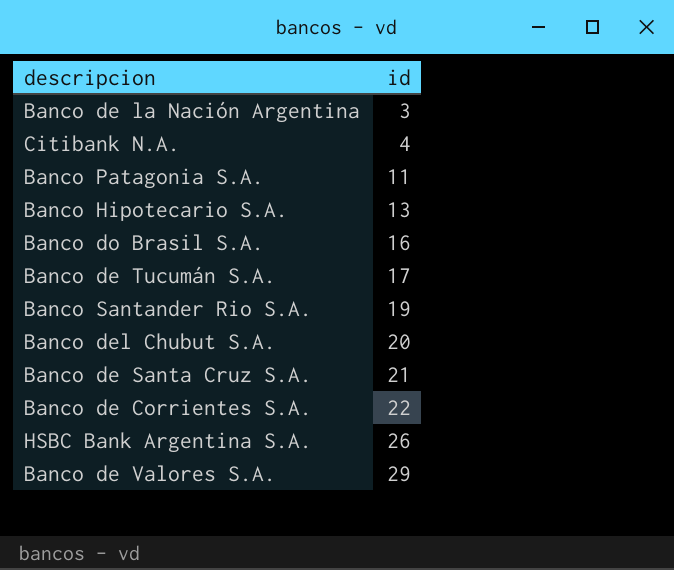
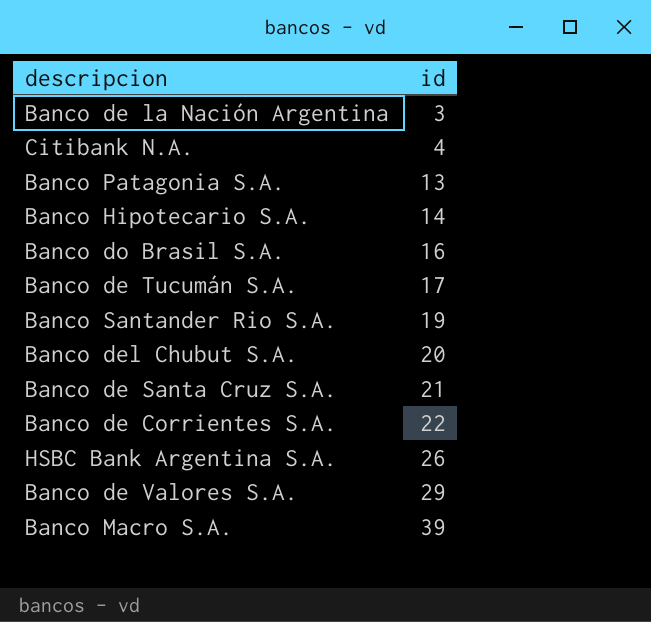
Banco Patagonia S.A. | id: 11 -> 13
Banco Hipotecario S.A. | id: 13 -> 14
row Banco Macro S.A.: none -> 39

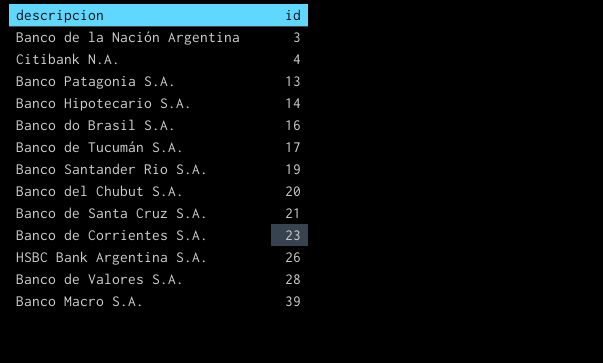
Banco de Corrientes S.A. | id: 22 -> 23
Banco de Valores S.A. | id: 29 -> 28

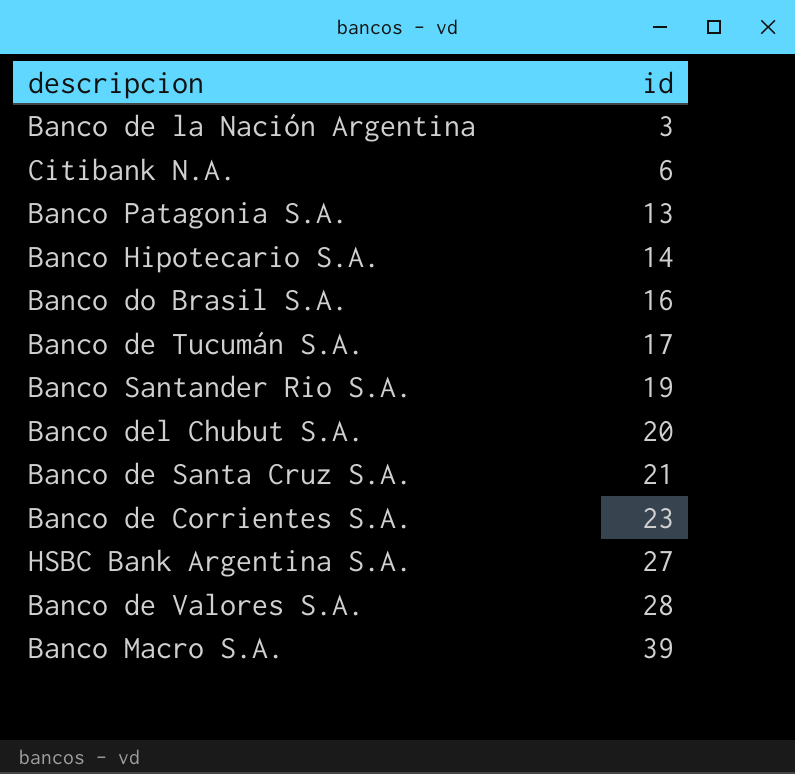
Citibank N.A. | id: 4 -> 6
HSBC Bank Argentina S.A. | id: 26 -> 27

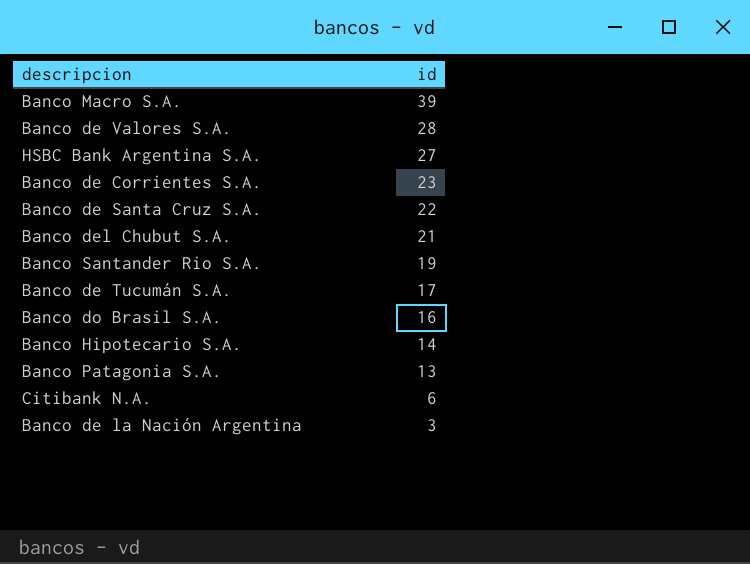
row order: id ascending -> id descending
Banco de Santa Cruz S.A. | id: 21 -> 22
Banco del Chubut S.A. | id: 20 -> 21

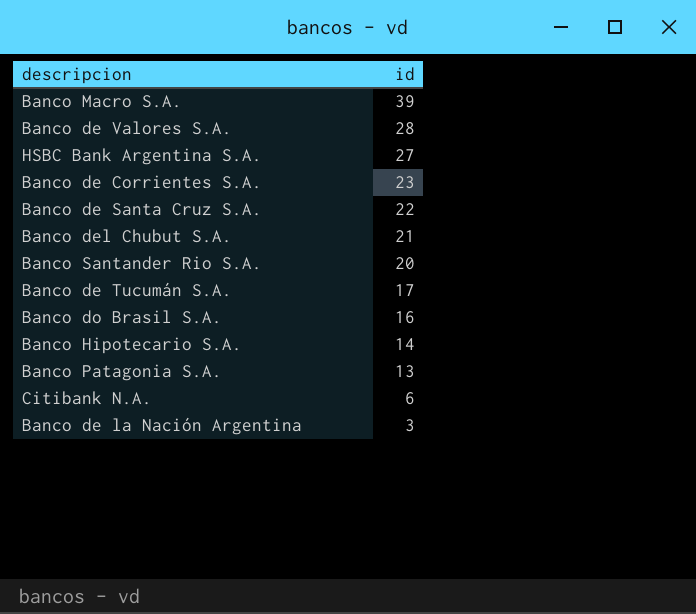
Banco Santander Rio S.A. | id: 19 -> 20

